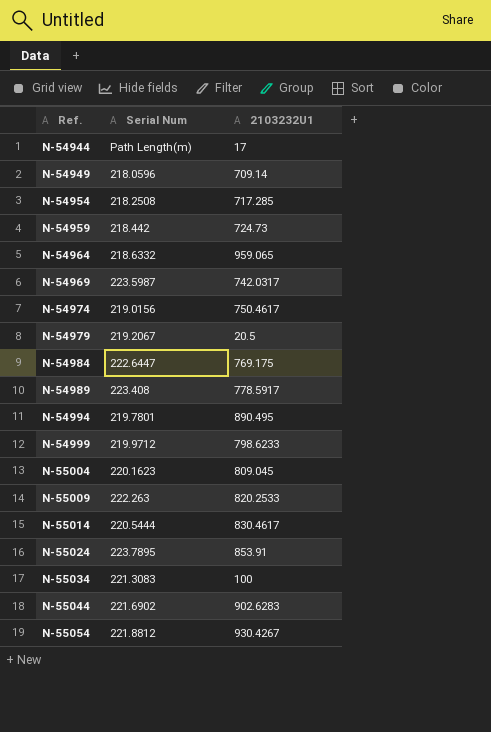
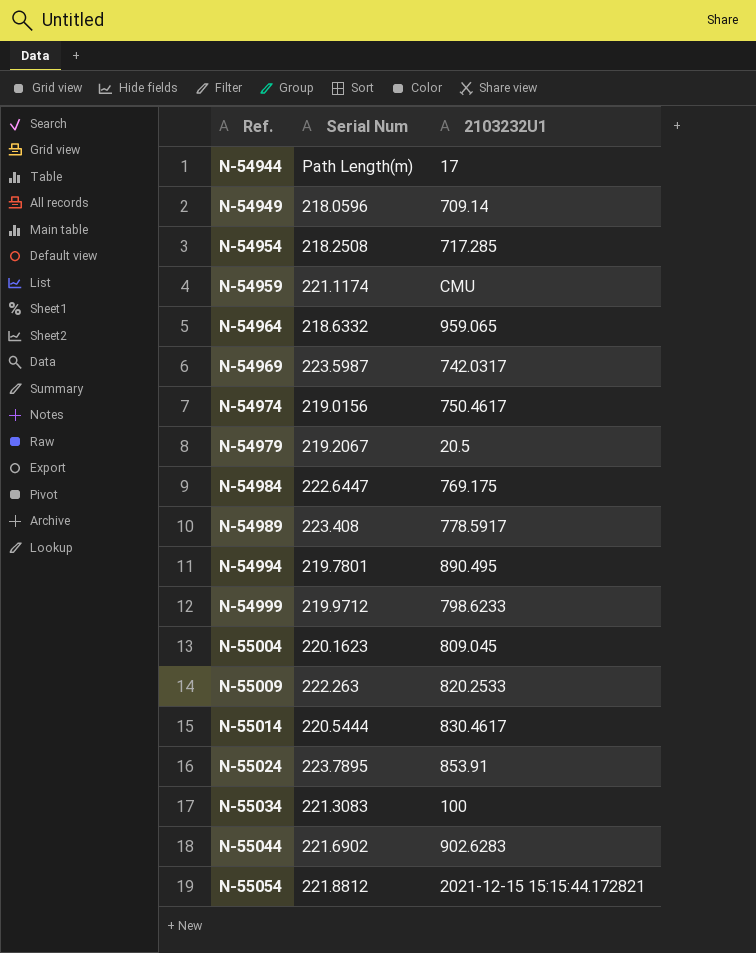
N-54959 | Serial Num: 218.442 -> 221.1174
N-54959 | 2103232U1: 724.73 -> CMU
N-55054 | 2103232U1: 930.4267 -> 2021-12-15 15:15:44.172821

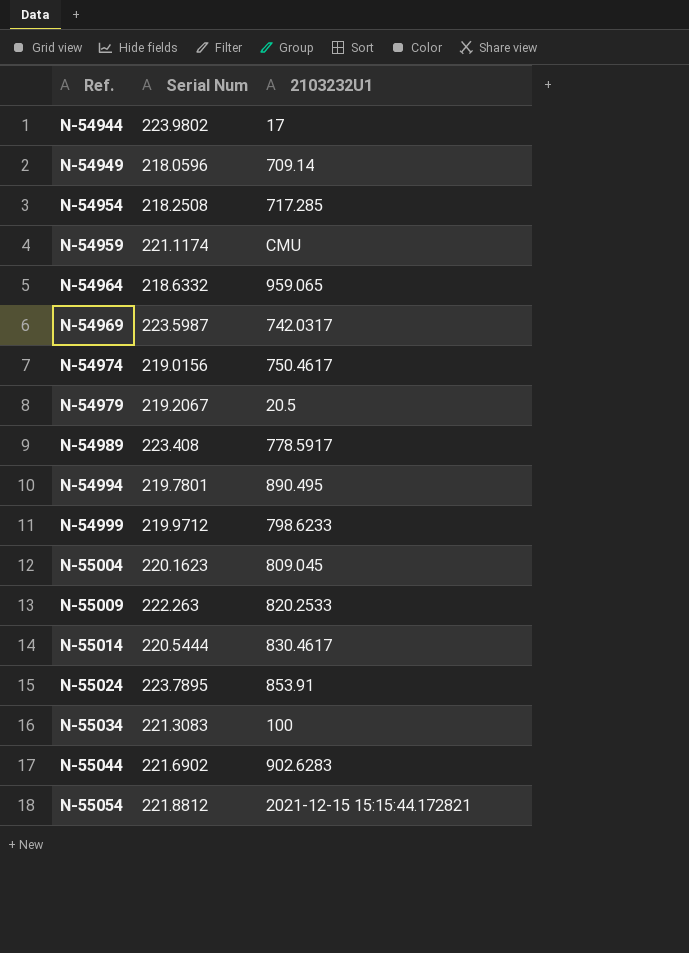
row N-54984: 222.6447 | 769.175 -> none
N-54944 | Serial Num: Path Length(m) -> 223.9802

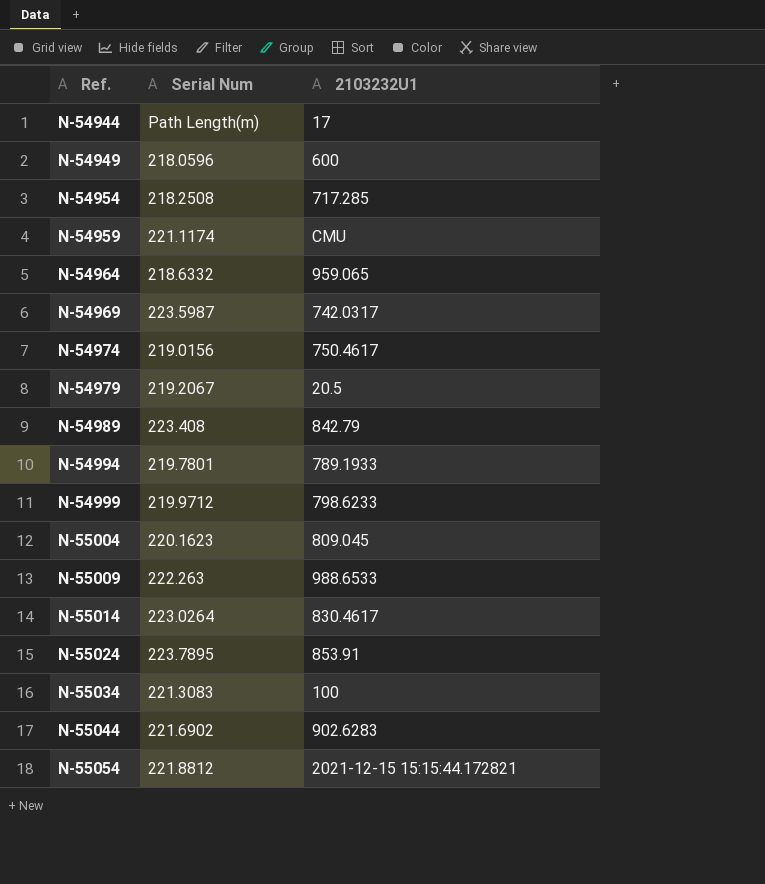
N-54944 | Serial Num: 223.9802 -> Path Length(m)
N-54949 | 2103232U1: 709.14 -> 600
N-54989 | 2103232U1: 778.5917 -> 842.79
N-54994 | 2103232U1: 890.495 -> 789.1933
N-55009 | 2103232U1: 820.2533 -> 988.6533
N-55014 | Serial Num: 220.5444 -> 223.0264

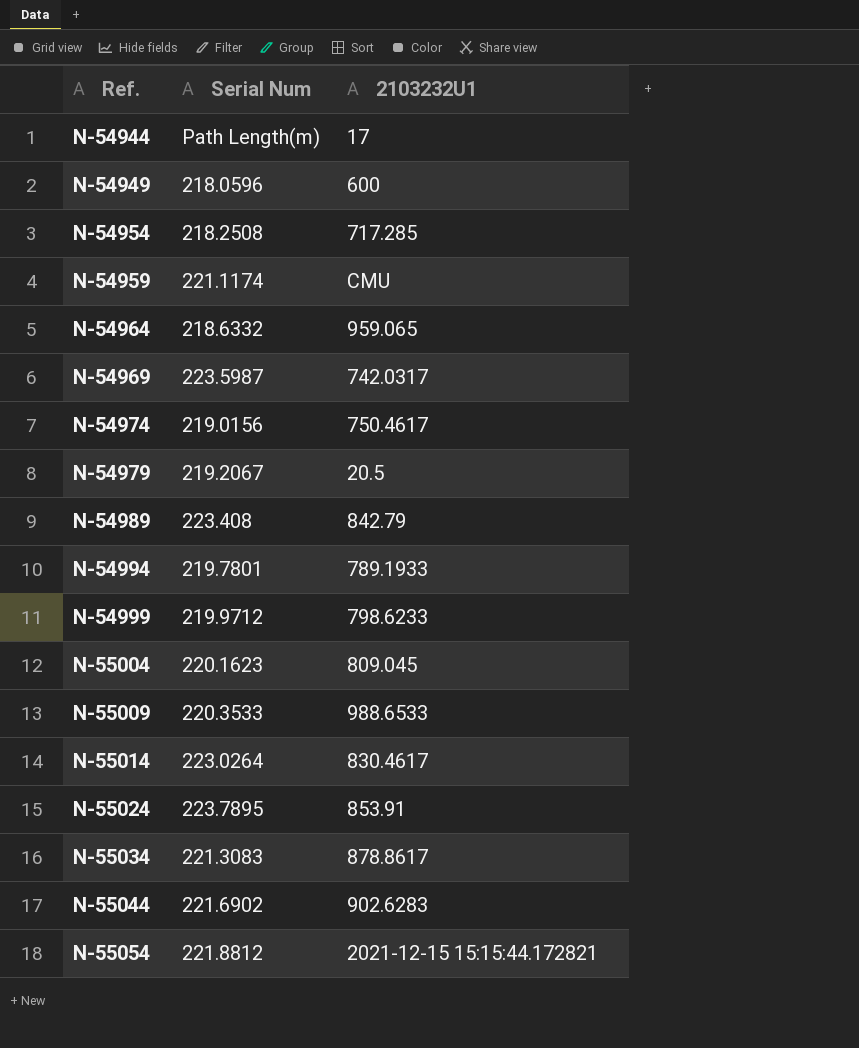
N-55009 | Serial Num: 222.263 -> 220.3533
N-55034 | 2103232U1: 100 -> 878.8617

